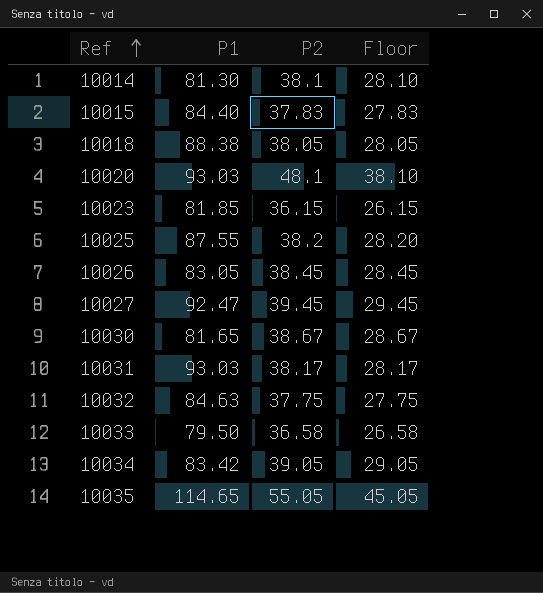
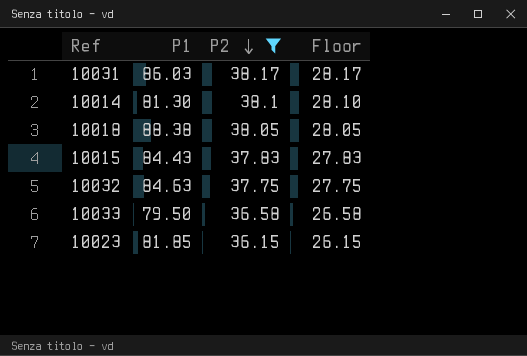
filter: none -> P2 <= 38.17
row order: Ref ascending -> P2 descending
10031 | P1: 93.03 -> 86.03
10015 | P1: 84.40 -> 84.43

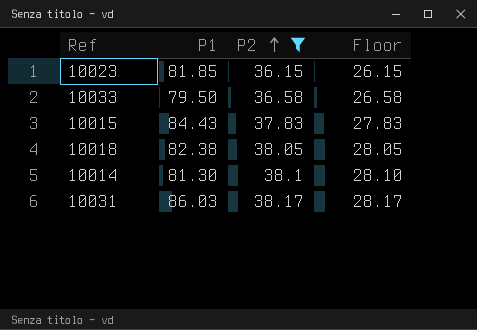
row order: P2 descending -> P2 ascending
row 10032: 84.63 | 37.75 | 27.75 -> none
10018 | P1: 88.38 -> 82.38

